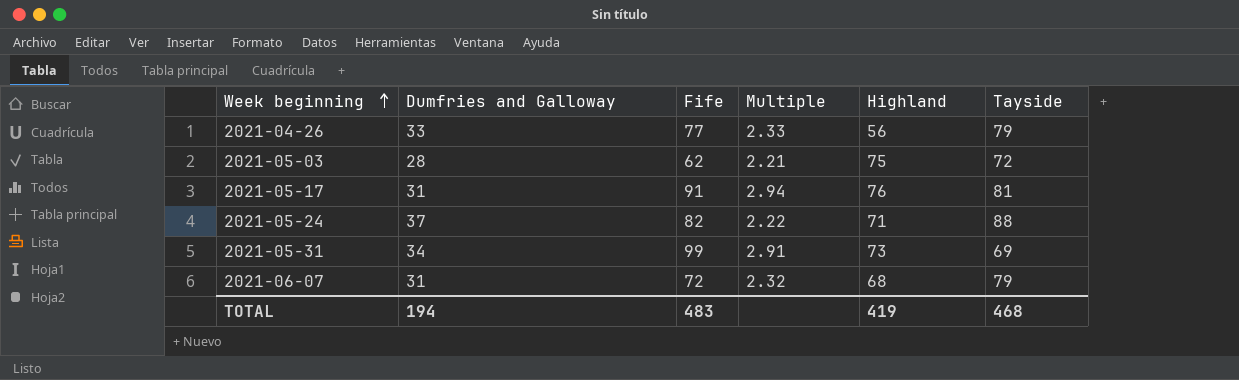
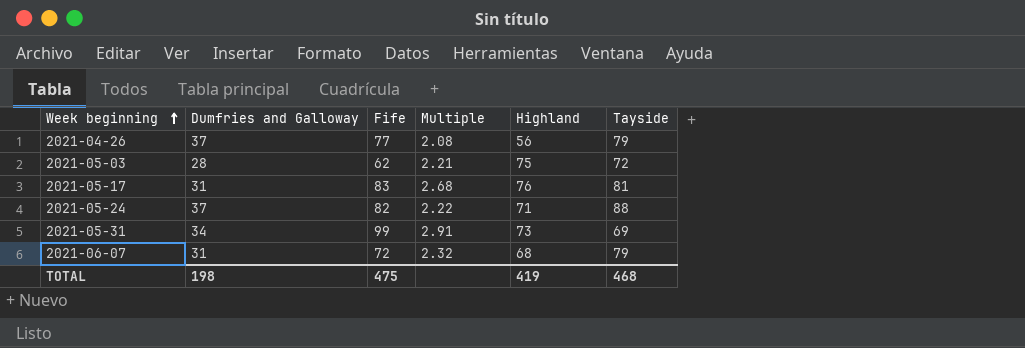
2021-04-26 | Dumfries and Galloway: 33 -> 37
2021-04-26 | Multiple: 2.33 -> 2.08
2021-05-17 | Fife: 91 -> 83
2021-05-17 | Multiple: 2.94 -> 2.68
TOTAL | Dumfries and Galloway: 194 -> 198
TOTAL | Fife: 483 -> 475

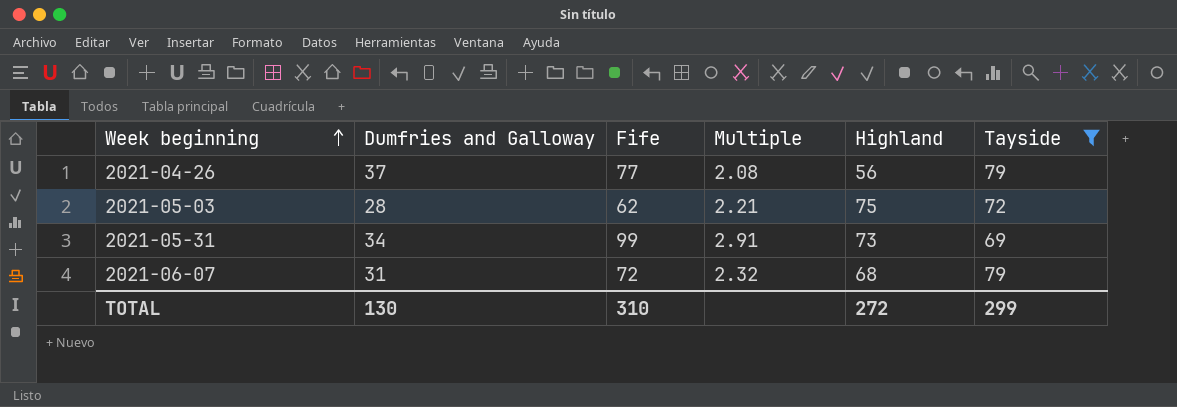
filter: none -> Tayside <= 79
TOTAL | Dumfries and Galloway: 198 -> 130
TOTAL | Fife: 475 -> 310
TOTAL | Highland: 419 -> 272
TOTAL | Tayside: 468 -> 299

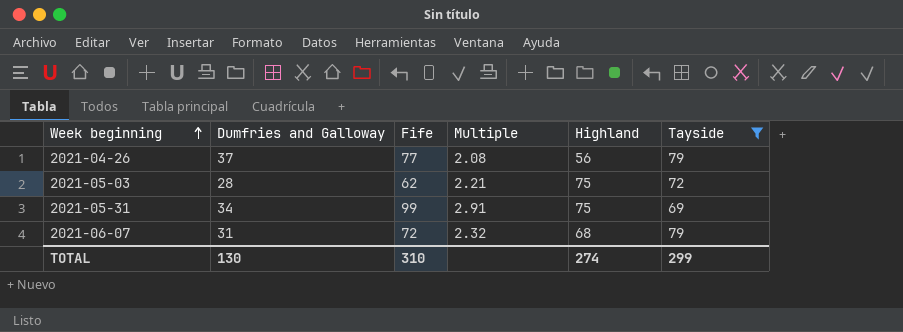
2021-05-31 | Highland: 73 -> 75
TOTAL | Highland: 272 -> 274

